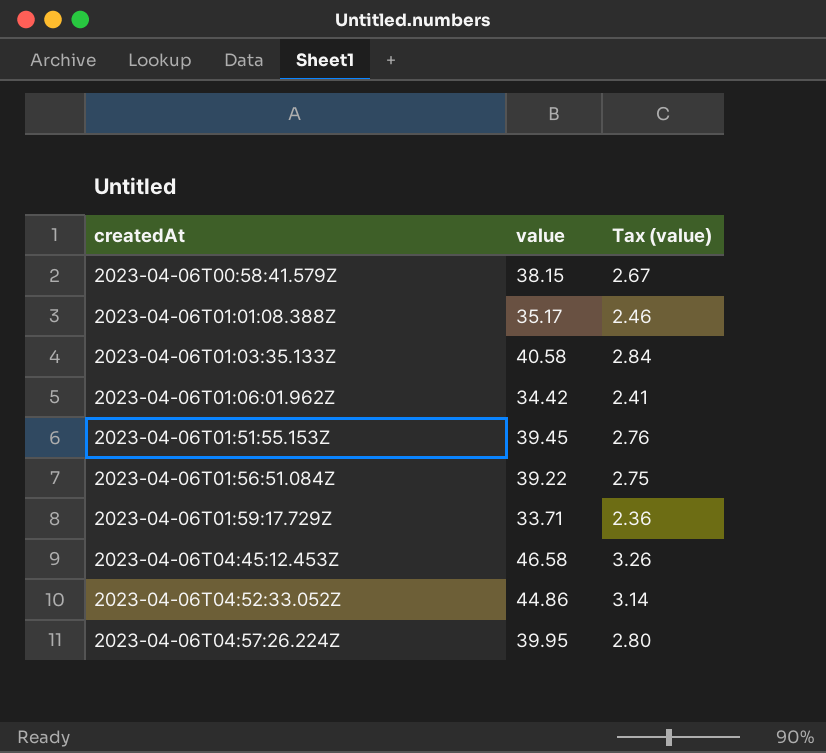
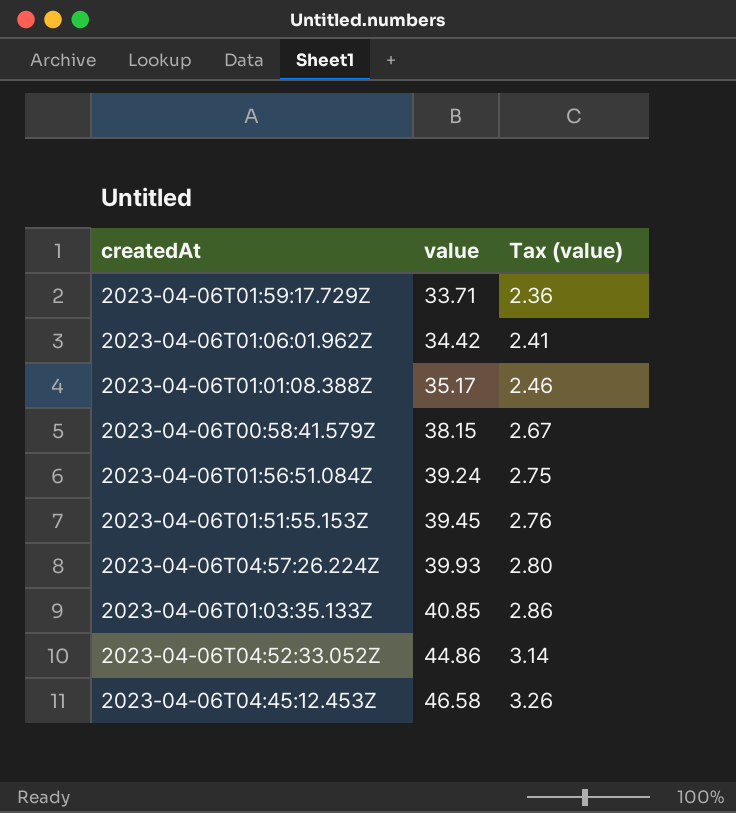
row order: createdAt ascending -> value ascending
2023-04-06T01:56:51.084Z | value: 39.22 -> 39.24
2023-04-06T04:57:26.224Z | value: 39.95 -> 39.93
2023-04-06T01:03:35.133Z | value: 40.58 -> 40.85
2023-04-06T01:03:35.133Z | Tax (value): 2.84 -> 2.86

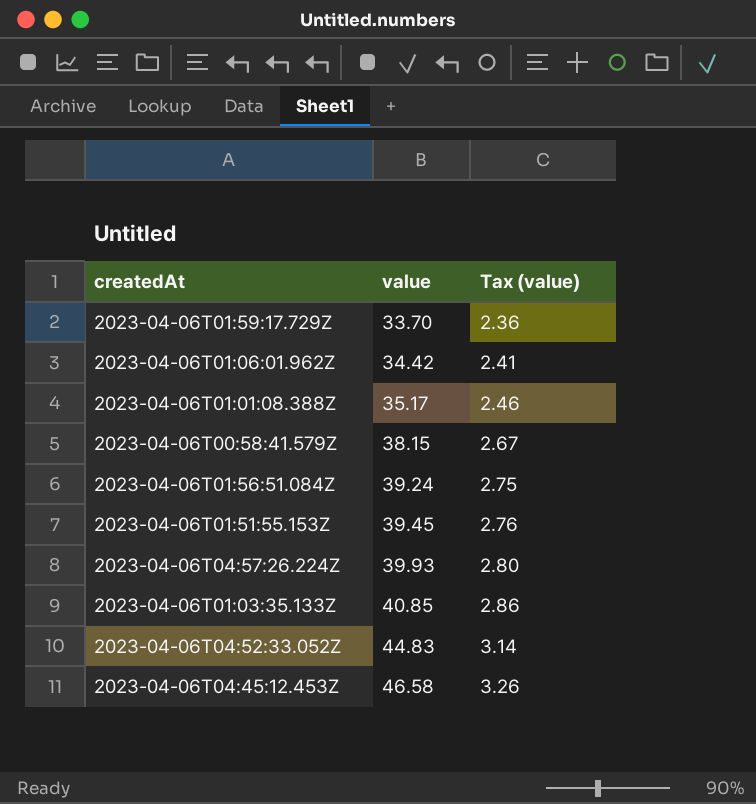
2023-04-06T01:59:17.729Z | value: 33.71 -> 33.70
2023-04-06T04:52:33.052Z | value: 44.86 -> 44.83

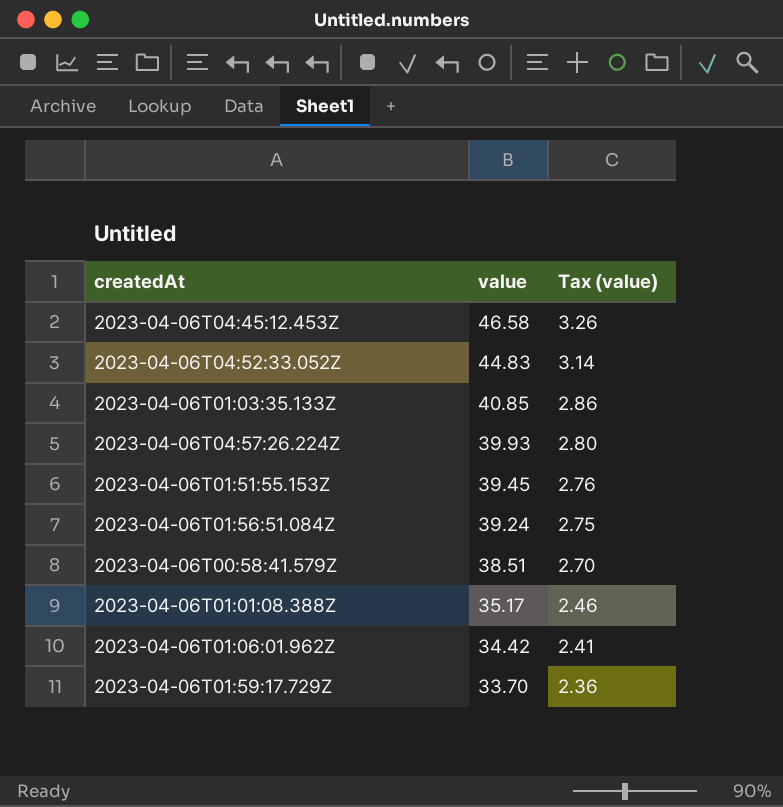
row order: value ascending -> value descending
2023-04-06T00:58:41.579Z | value: 38.15 -> 38.51
2023-04-06T00:58:41.579Z | Tax (value): 2.67 -> 2.70

